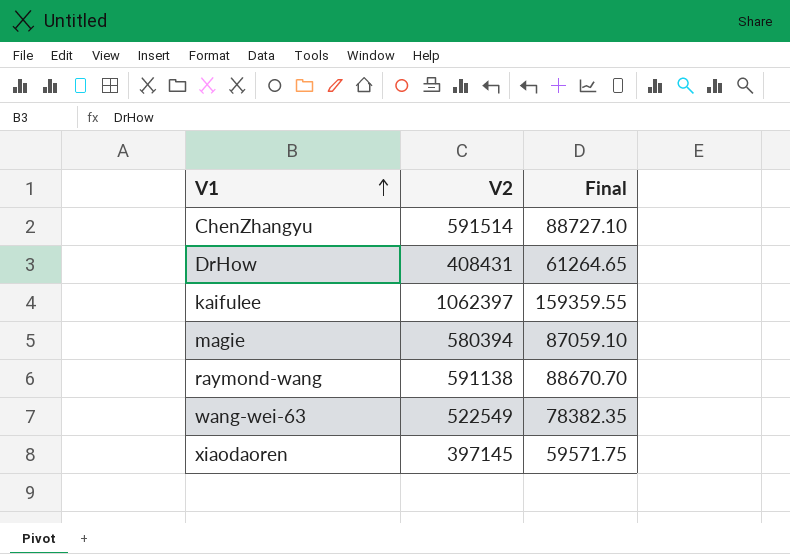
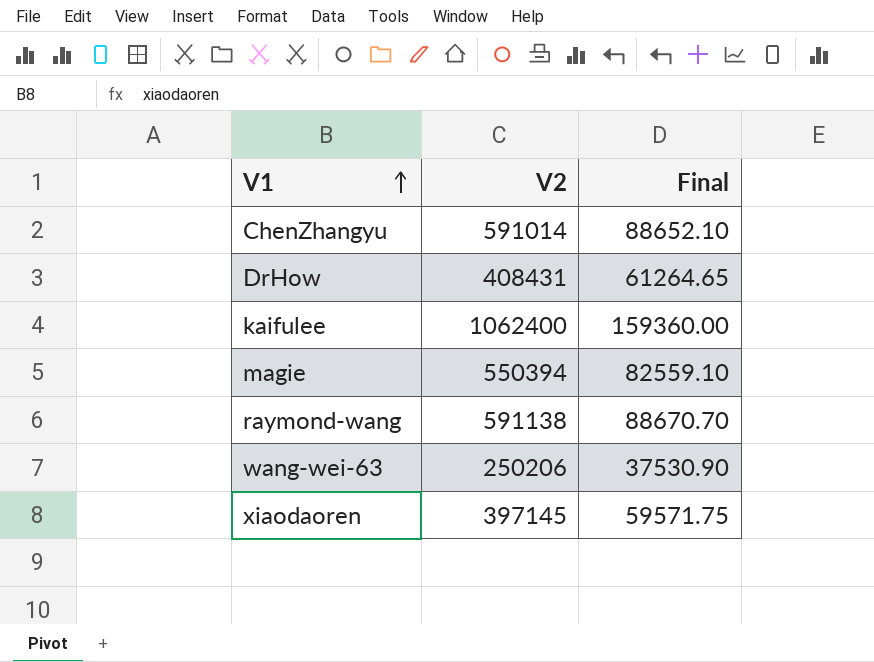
ChenZhangyu | V2: 591514 -> 591014
ChenZhangyu | Final: 88727.10 -> 88652.10
kaifulee | V2: 1062397 -> 1062400
kaifulee | Final: 159359.55 -> 159360.00
magie | V2: 580394 -> 550394
magie | Final: 87059.10 -> 82559.10
wang-wei-63 | V2: 522549 -> 250206
wang-wei-63 | Final: 78382.35 -> 37530.90

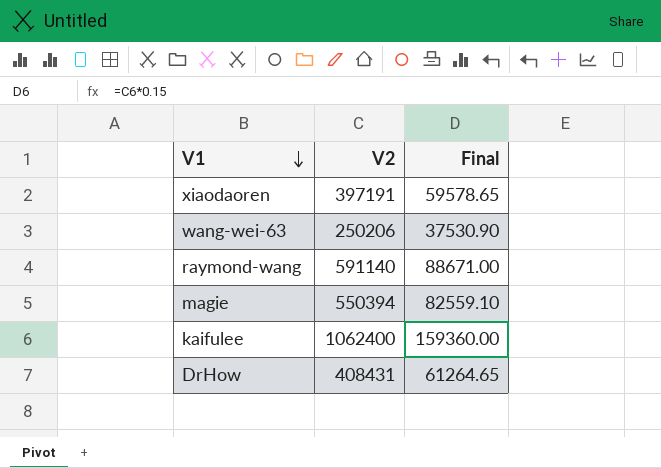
row order: V1 ascending -> V1 descending
row ChenZhangyu: 591014 | 88652.10 -> none
xiaodaoren | V2: 397145 -> 397191
xiaodaoren | Final: 59571.75 -> 59578.65
raymond-wang | V2: 591138 -> 591140
raymond-wang | Final: 88670.70 -> 88671.00

